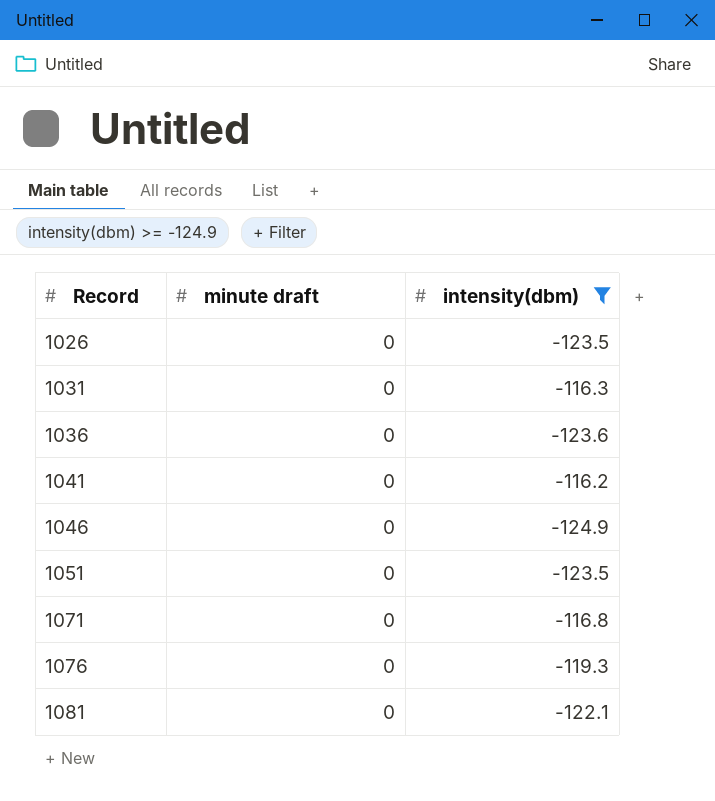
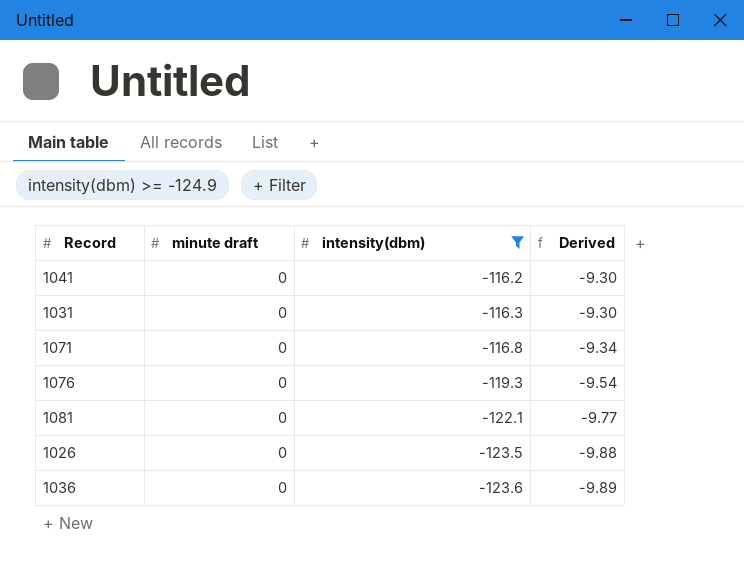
row order: Record ascending -> intensity(dbm) descending
column Derived | formula: none -> [intensity(dbm)] * 0.08
row 1046: 0 | -124.9 -> none
row 1051: 0 | -123.5 -> none

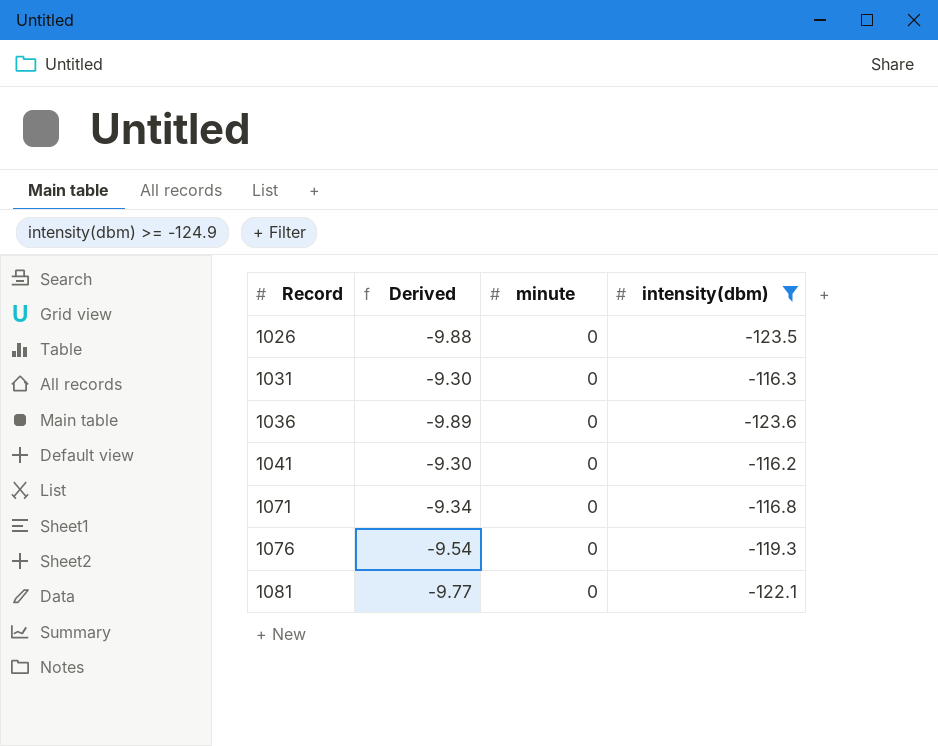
row order: intensity(dbm) descending -> Record ascending
column Derived | position: 4 -> 2
column name: minute draft -> minute

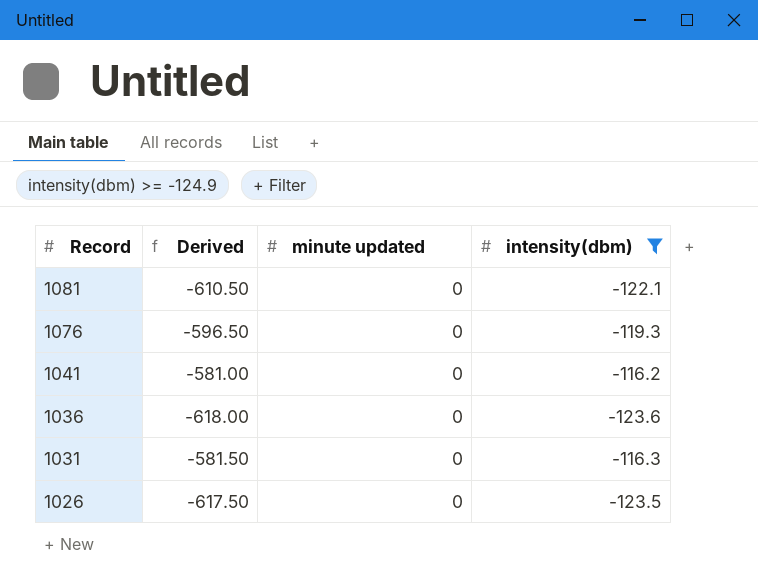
row order: Record ascending -> Record descending
column Derived | formula: [intensity(dbm)] * 0.08 -> [intensity(dbm)] * 5
column name: minute -> minute updated
row 1071: -9.34 | 0 | -116.8 -> none

